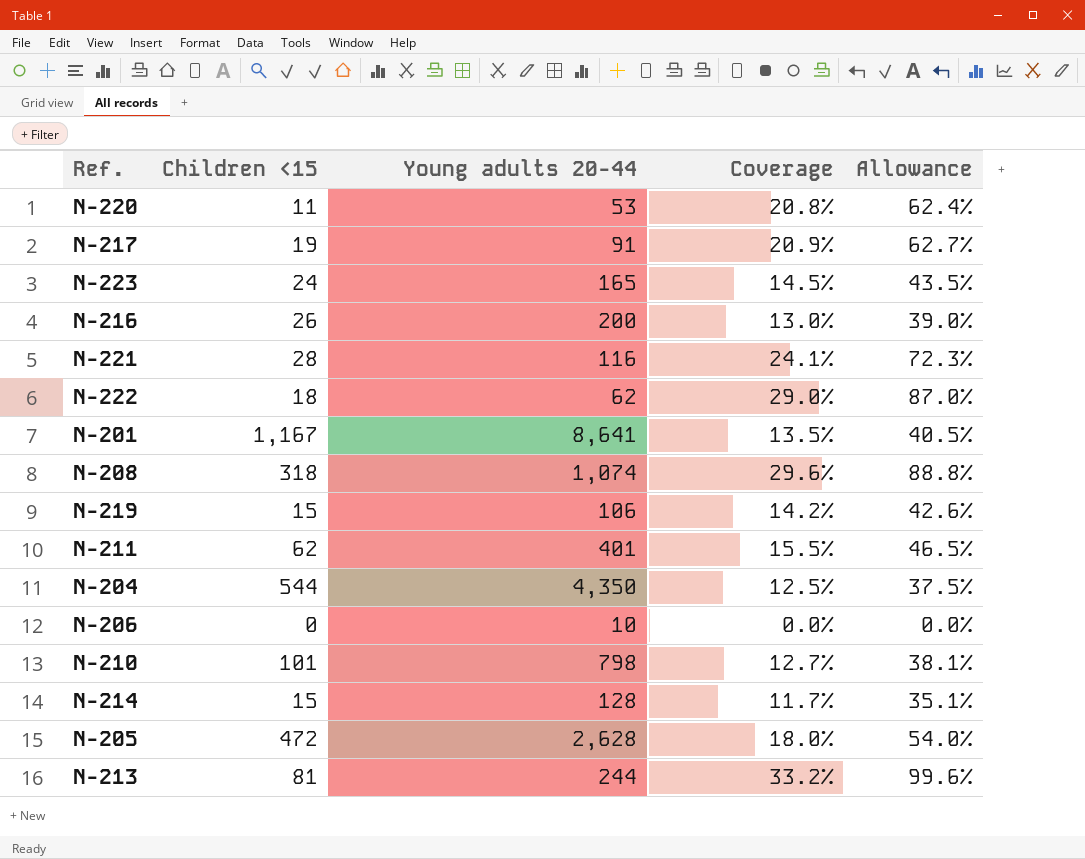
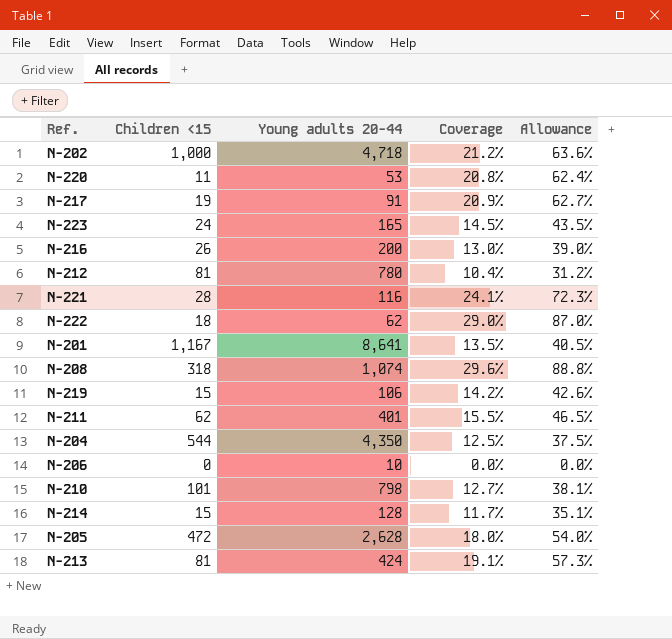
row N-202: none -> 1,000 | 4,718 | 21.2% | 63.6%
row N-212: none -> 81 | 780 | 10.4% | 31.2%
N-213 | Young adults 20-44: 244 -> 424
N-213 | Coverage: 33.2% -> 19.1%
N-213 | Allowance: 99.6% -> 57.3%

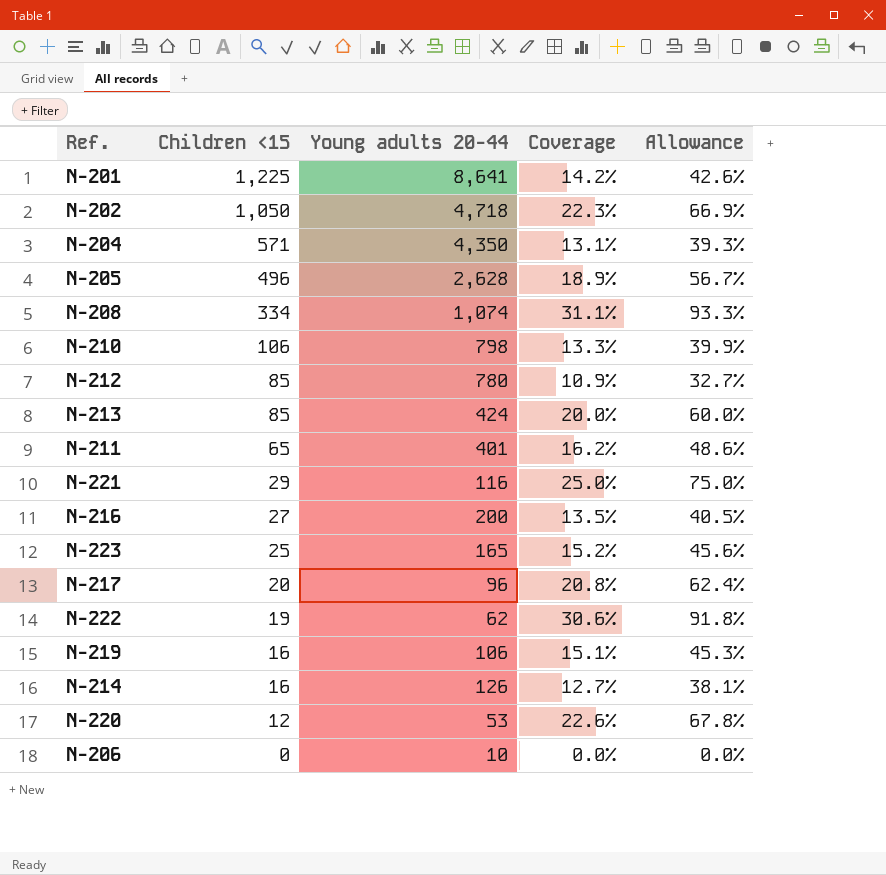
row order: none -> Children <15 descending
N-201 | Children <15: 1,167 -> 1,225
N-201 | Coverage: 13.5% -> 14.2%
N-201 | Allowance: 40.5% -> 42.6%
N-202 | Children <15: 1,000 -> 1,050
N-202 | Coverage: 21.2% -> 22.3%
N-202 | Allowance: 63.6% -> 66.9%
N-204 | Children <15: 544 -> 571
N-204 | Coverage: 12.5% -> 13.1%
N-204 | Allowance: 37.5% -> 39.3%
N-205 | Children <15: 472 -> 496
N-205 | Coverage: 18.0% -> 18.9%
N-205 | Allowance: 54.0% -> 56.7%
N-208 | Children <15: 318 -> 334
N-208 | Coverage: 29.6% -> 31.1%
N-208 | Allowance: 88.8% -> 93.3%
N-210 | Children <15: 101 -> 106
N-210 | Coverage: 12.7% -> 13.3%
N-210 | Allowance: 38.1% -> 39.9%
N-212 | Children <15: 81 -> 85
N-212 | Coverage: 10.4% -> 10.9%
N-212 | Allowance: 31.2% -> 32.7%
N-213 | Children <15: 81 -> 85
N-213 | Coverage: 19.1% -> 20.0%
N-213 | Allowance: 57.3% -> 60.0%
N-211 | Children <15: 62 -> 65
N-211 | Coverage: 15.5% -> 16.2%
N-211 | Allowance: 46.5% -> 48.6%
N-221 | Children <15: 28 -> 29
N-221 | Coverage: 24.1% -> 25.0%
N-221 | Allowance: 72.3% -> 75.0%
N-216 | Children <15: 26 -> 27
N-216 | Coverage: 13.0% -> 13.5%
N-216 | Allowance: 39.0% -> 40.5%
N-223 | Children <15: 24 -> 25
N-223 | Coverage: 14.5% -> 15.2%
N-223 | Allowance: 43.5% -> 45.6%
N-217 | Children <15: 19 -> 20
N-217 | Young adults 20-44: 91 -> 96
N-217 | Coverage: 20.9% -> 20.8%
N-217 | Allowance: 62.7% -> 62.4%
N-222 | Children <15: 18 -> 19
N-222 | Coverage: 29.0% -> 30.6%
N-222 | Allowance: 87.0% -> 91.8%
N-219 | Children <15: 15 -> 16
N-219 | Coverage: 14.2% -> 15.1%
N-219 | Allowance: 42.6% -> 45.3%
N-214 | Children <15: 15 -> 16
N-214 | Young adults 20-44: 128 -> 126
N-214 | Coverage: 11.7% -> 12.7%
N-214 | Allowance: 35.1% -> 38.1%
N-220 | Children <15: 11 -> 12
N-220 | Coverage: 20.8% -> 22.6%
N-220 | Allowance: 62.4% -> 67.8%

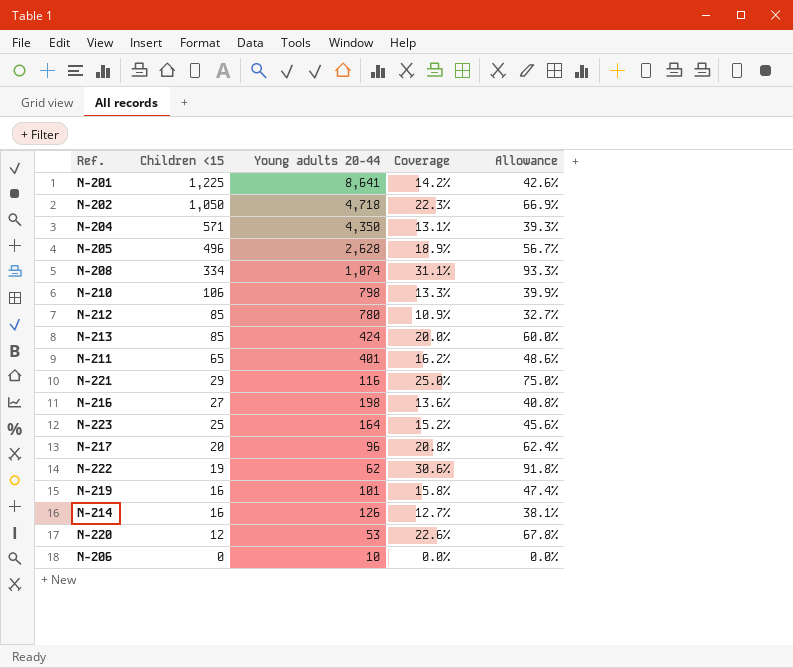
N-216 | Young adults 20-44: 200 -> 198
N-216 | Coverage: 13.5% -> 13.6%
N-216 | Allowance: 40.5% -> 40.8%
N-223 | Young adults 20-44: 165 -> 164
N-219 | Young adults 20-44: 106 -> 101
N-219 | Coverage: 15.1% -> 15.8%
N-219 | Allowance: 45.3% -> 47.4%

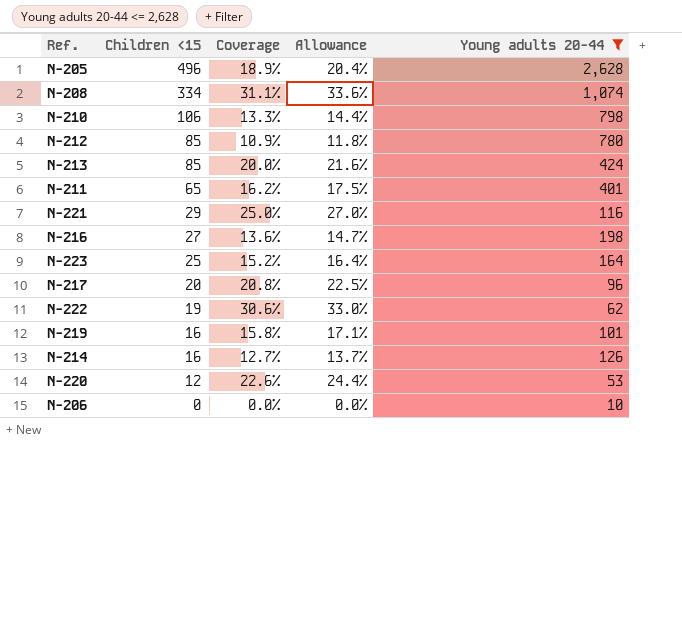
filter: none -> Young adults 20-44 <= 2,628
column Allowance | formula: [Coverage] * 3 -> [Coverage] * 1.08
column Young adults 20-44 | position: 3 -> 5

